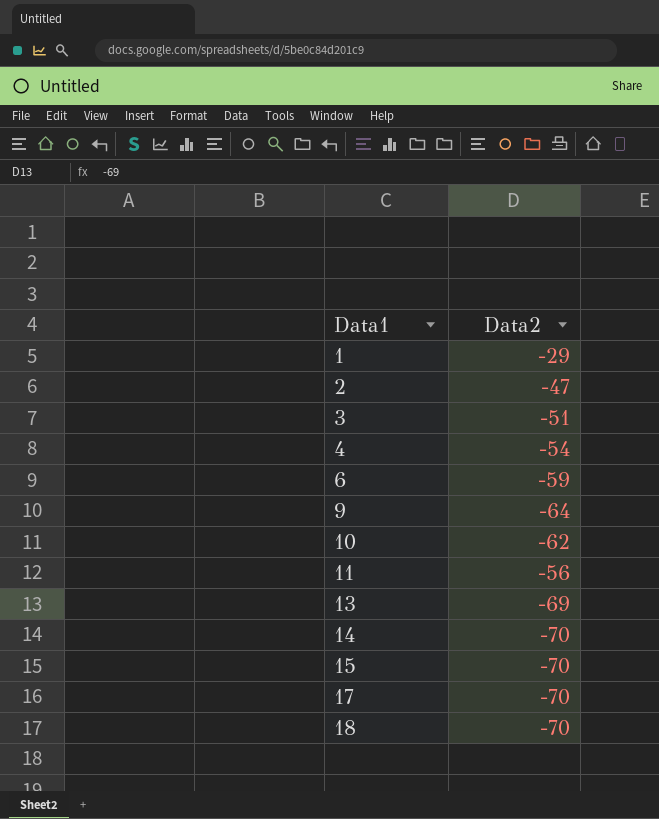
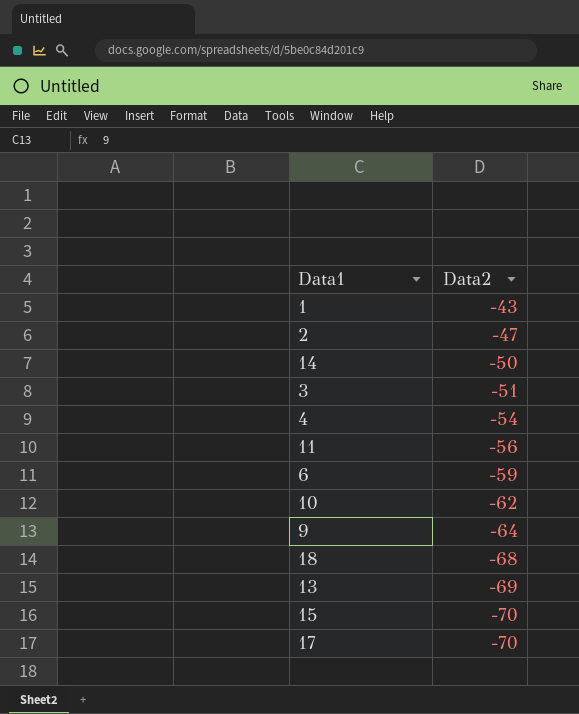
row order: Data1 ascending -> Data2 descending
1 | Data2: -29 -> -43
14 | Data2: -70 -> -50
18 | Data2: -70 -> -68

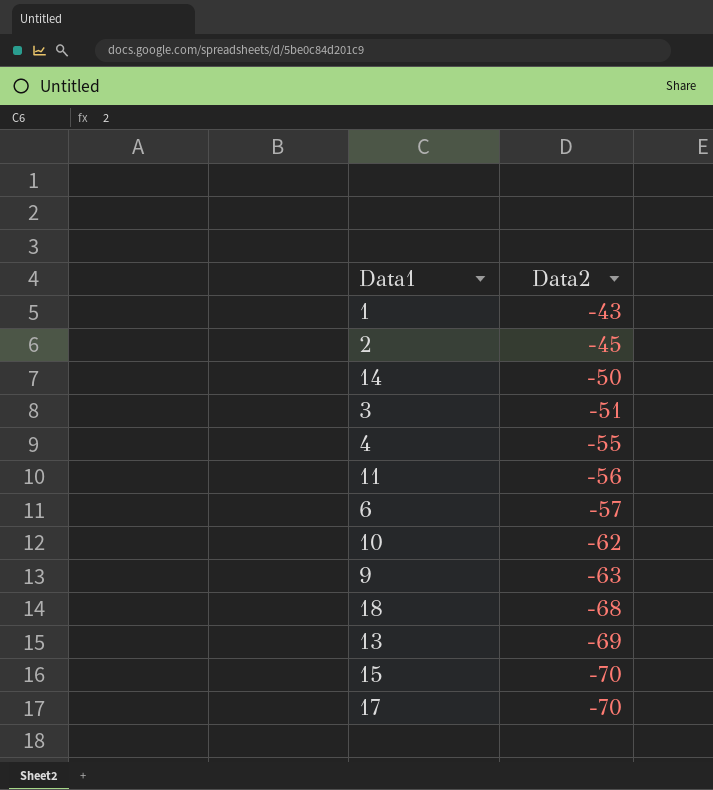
2 | Data2: -47 -> -45
4 | Data2: -54 -> -55
6 | Data2: -59 -> -57
9 | Data2: -64 -> -63

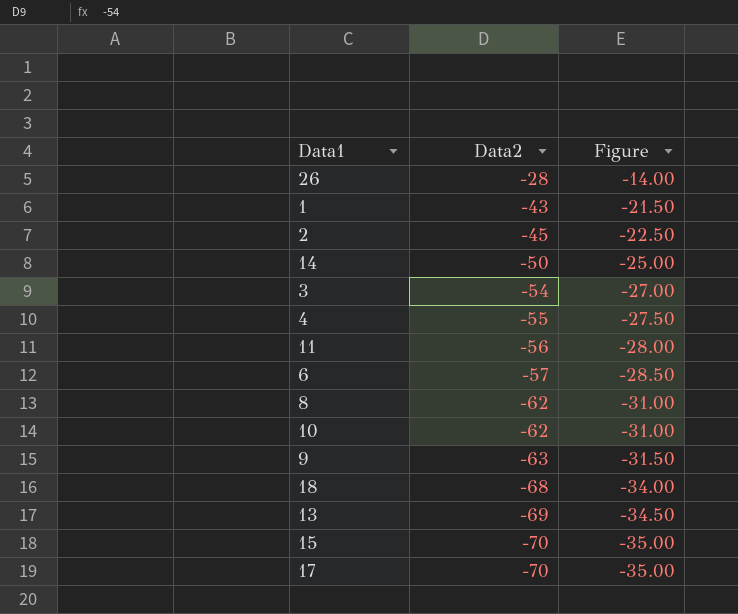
column Figure | formula: none -> [Data2] * 0.5
row 26: none -> -28 | -14.00
3 | Data2: -51 -> -54
row 8: none -> -62 | -31.00

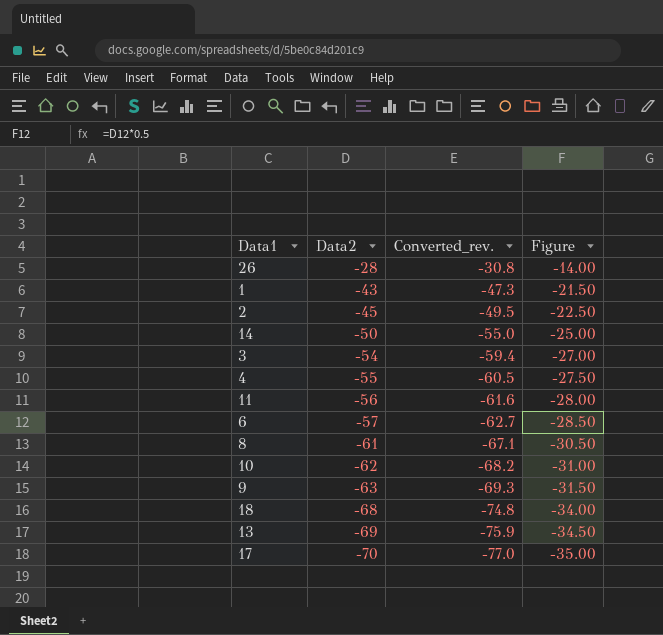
column Converted_rev. | formula: none -> [Data2] * 1.1
row 15: -70 | -35.00 -> none
8 | Data2: -62 -> -61
8 | Figure: -31.00 -> -30.50

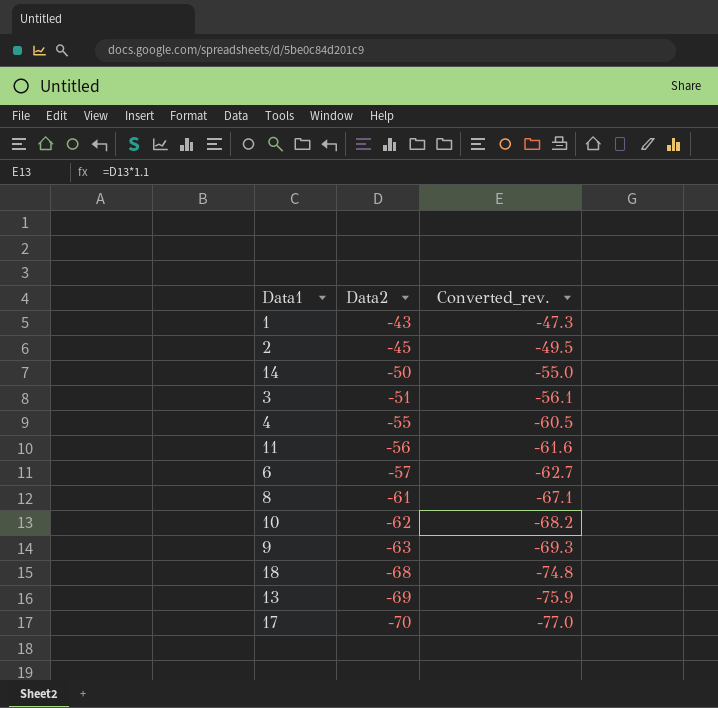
column Figure | formula: [Data2] * 0.5 -> none
row 26: -28 | -30.8 | -14.00 -> none
3 | Data2: -54 -> -51
3 | Converted_rev.: -59.4 -> -56.1

